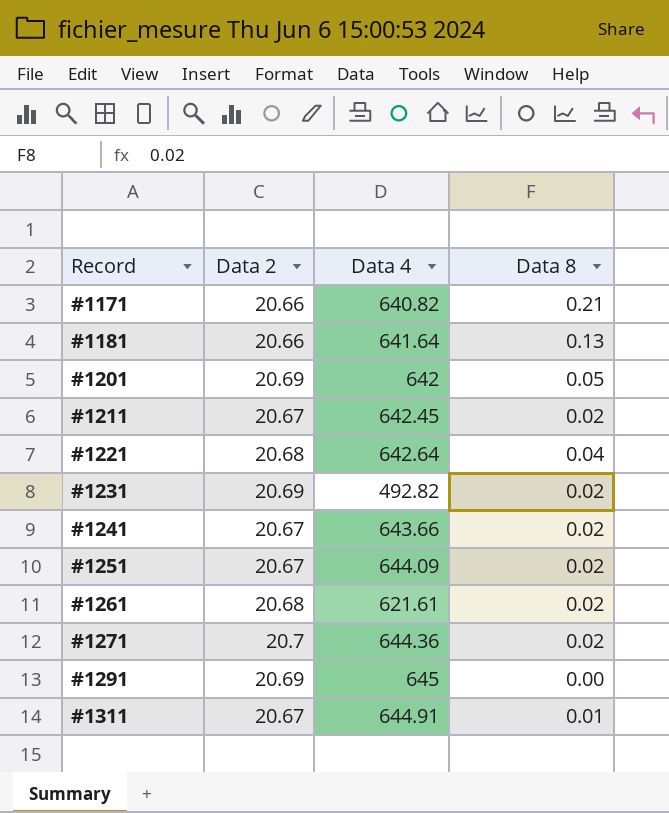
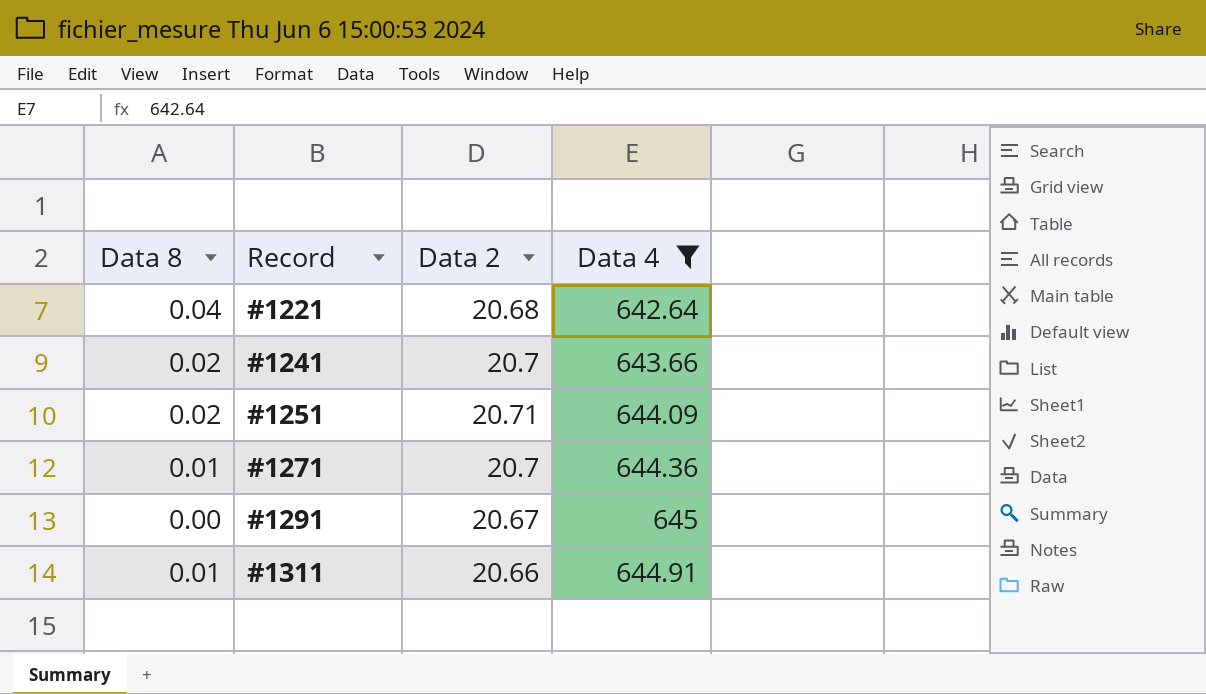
filter: none -> Data 4 >= 642.64
column Data 8 | position: 4 -> 1
#1241 | Data 2: 20.67 -> 20.7
#1251 | Data 2: 20.67 -> 20.71
#1271 | Data 8: 0.02 -> 0.01
#1291 | Data 2: 20.69 -> 20.67
#1311 | Data 2: 20.67 -> 20.66

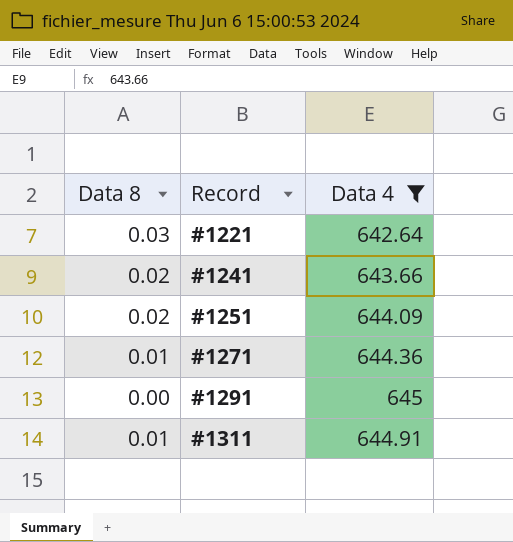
column Data 2 | position: 3 -> none
#1221 | Data 8: 0.04 -> 0.03

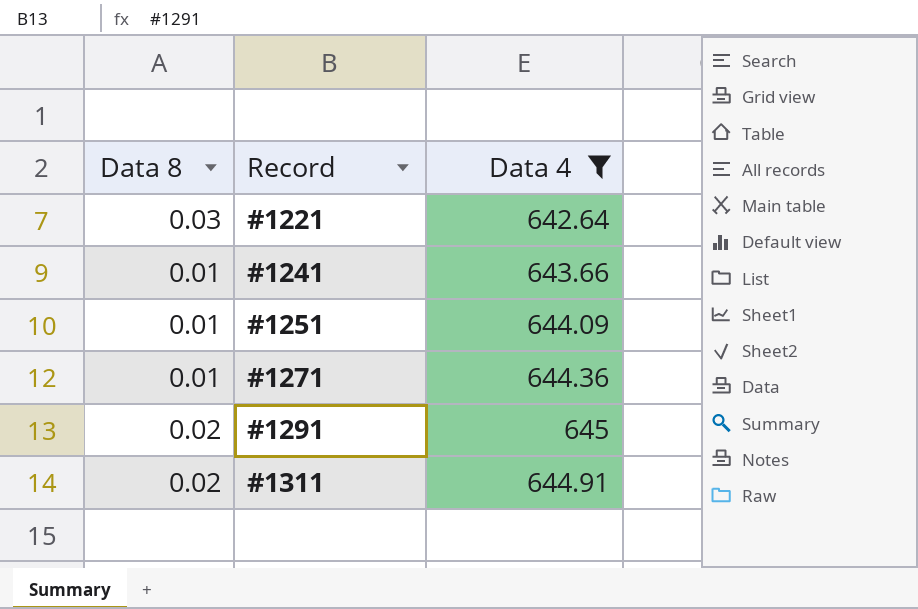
#1241 | Data 8: 0.02 -> 0.01
#1251 | Data 8: 0.02 -> 0.01
#1291 | Data 8: 0.00 -> 0.02
#1311 | Data 8: 0.01 -> 0.02

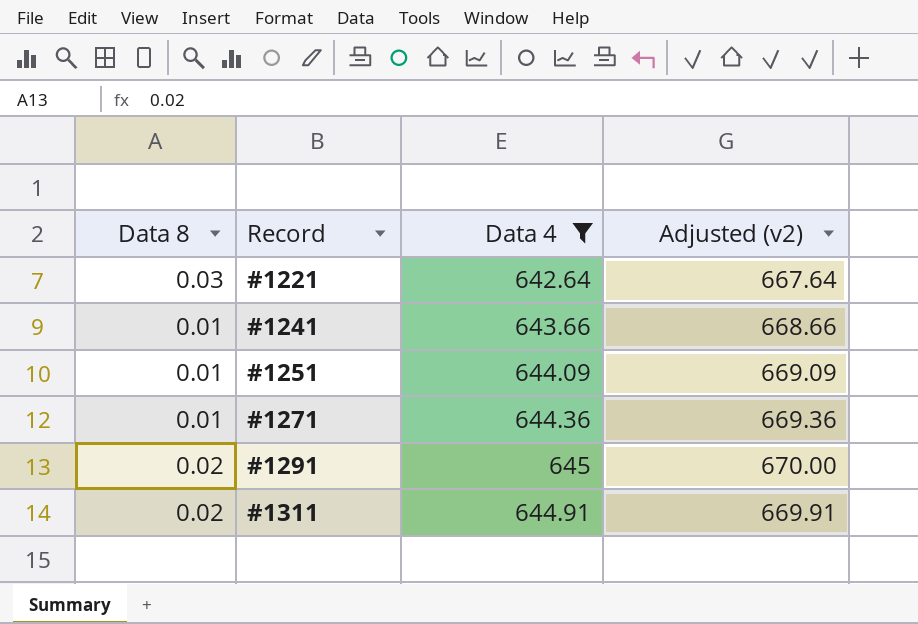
column Adjusted (v2) | formula: none -> [Data 4] + 25

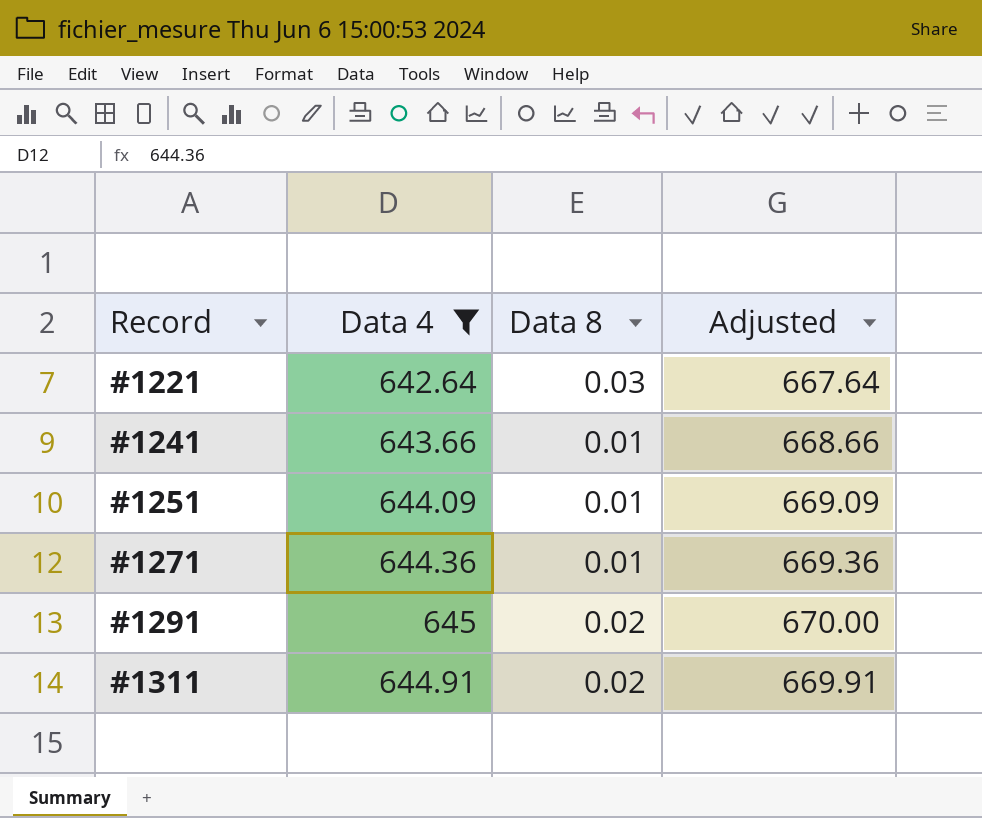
column Data 8 | position: 1 -> 3
column name: Adjusted (v2) -> Adjusted

